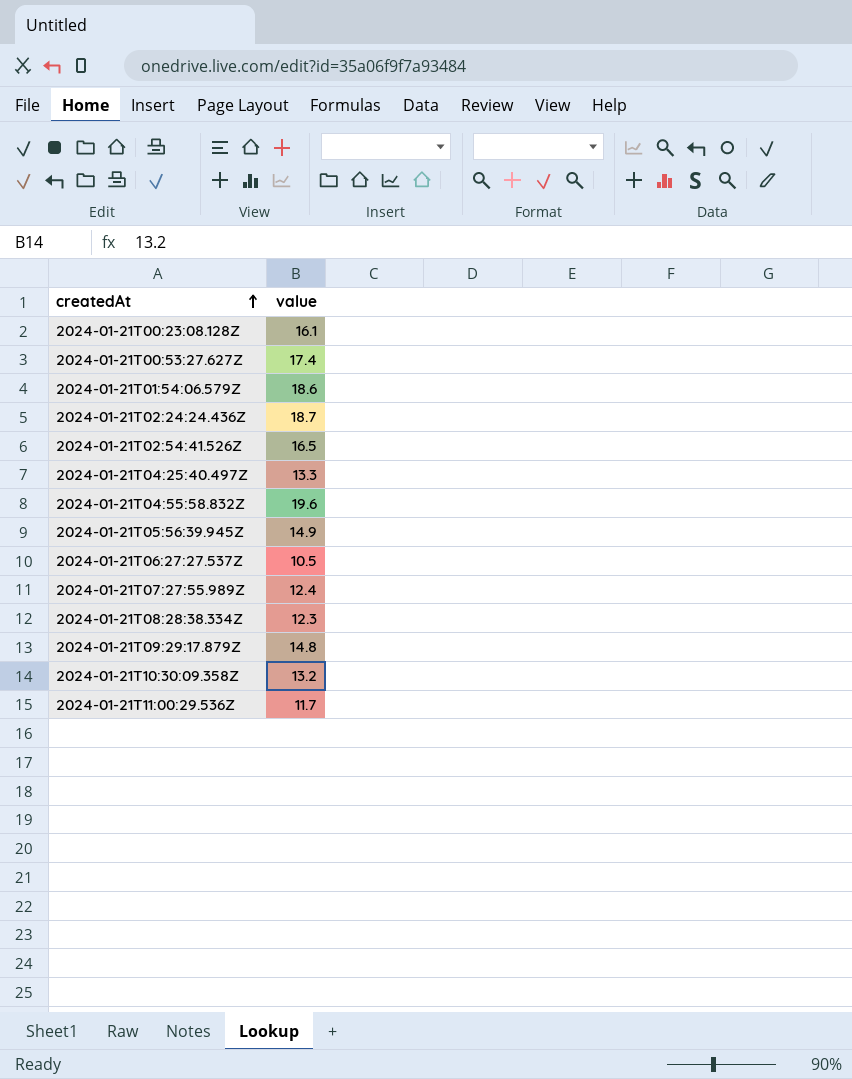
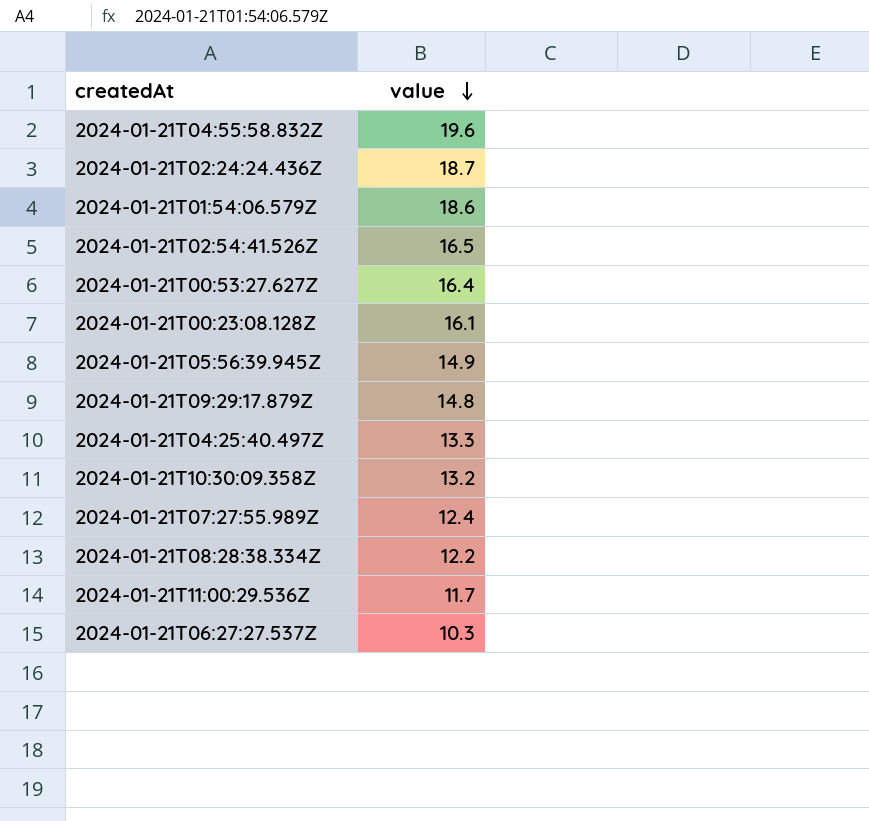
row order: createdAt ascending -> value descending
2024-01-21T00:53:27.627Z | value: 17.4 -> 16.4
2024-01-21T08:28:38.334Z | value: 12.3 -> 12.2
2024-01-21T06:27:27.537Z | value: 10.5 -> 10.3

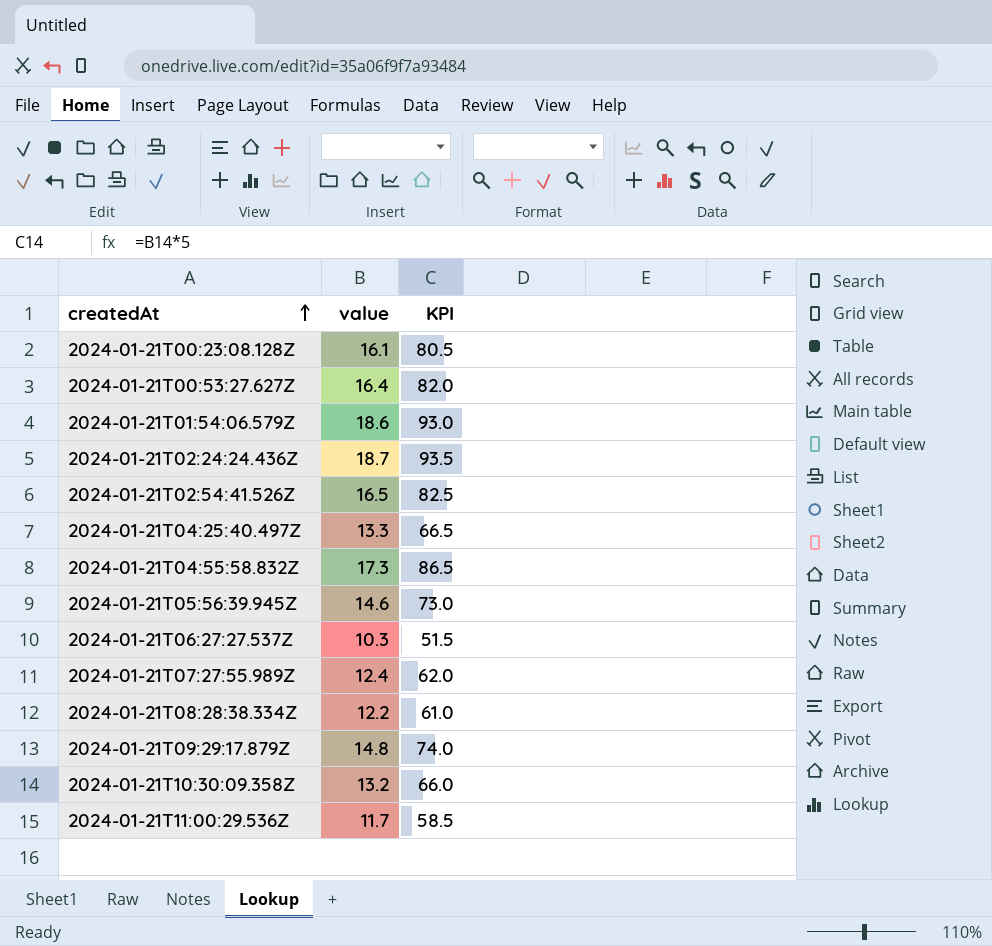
row order: value descending -> createdAt ascending
column KPI | formula: none -> [value] * 5
2024-01-21T04:55:58.832Z | value: 19.6 -> 17.3
2024-01-21T05:56:39.945Z | value: 14.9 -> 14.6

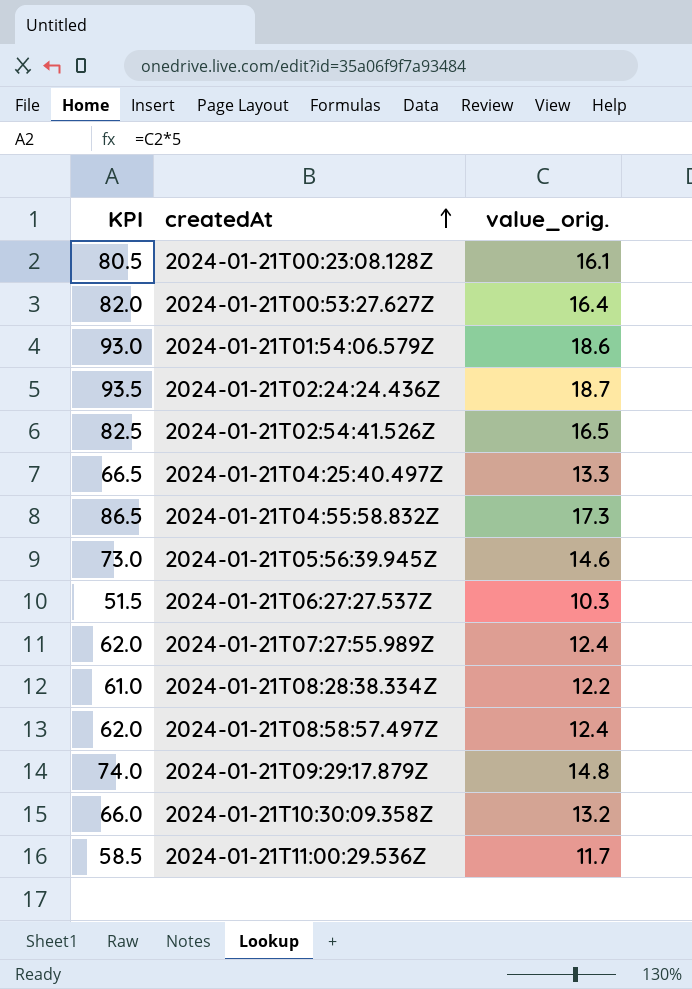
column KPI | position: 3 -> 1
column name: value -> value_orig.
row 2024-01-21T08:58:57.497Z: none -> 62.0 | 12.4

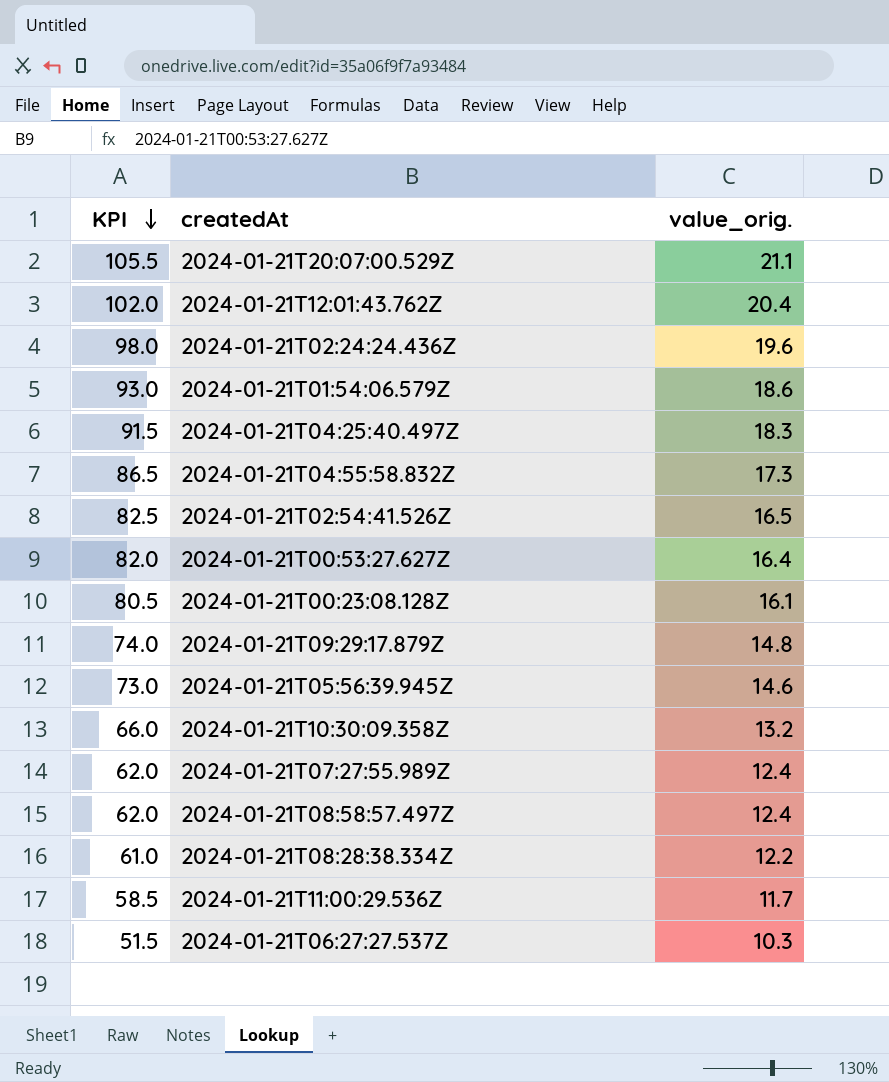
row order: createdAt ascending -> KPI descending
row 2024-01-21T20:07:00.529Z: none -> 105.5 | 21.1
row 2024-01-21T12:01:43.762Z: none -> 102.0 | 20.4
2024-01-21T02:24:24.436Z | KPI: 93.5 -> 98.0
2024-01-21T02:24:24.436Z | value_orig.: 18.7 -> 19.6
2024-01-21T04:25:40.497Z | KPI: 66.5 -> 91.5
2024-01-21T04:25:40.497Z | value_orig.: 13.3 -> 18.3

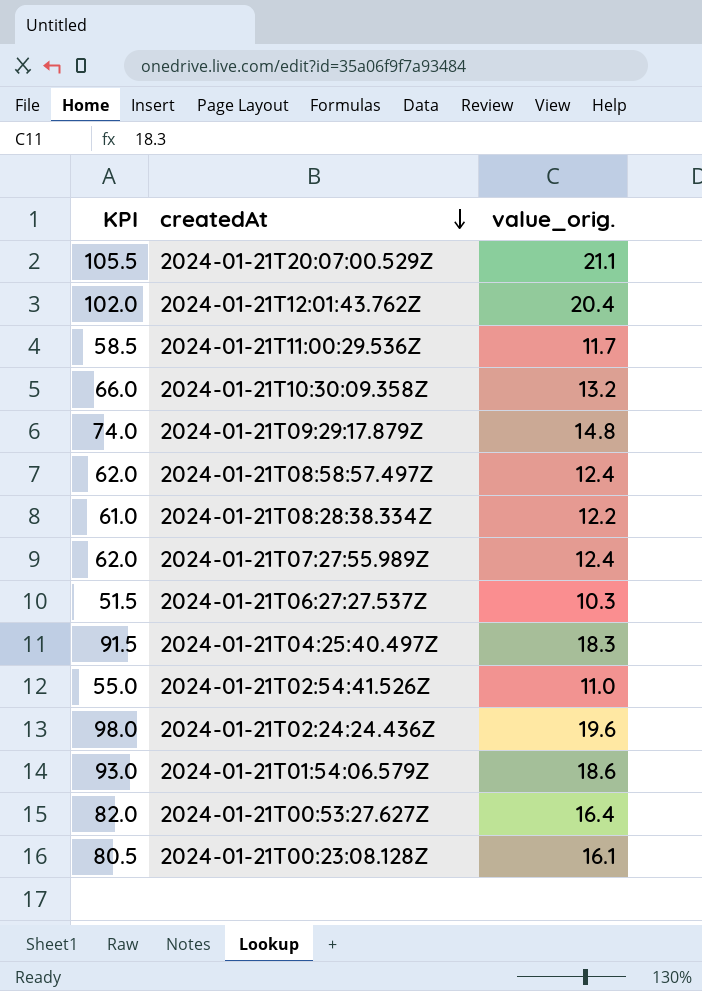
row order: KPI descending -> createdAt descending
row 2024-01-21T04:55:58.832Z: 86.5 | 17.3 -> none
row 2024-01-21T05:56:39.945Z: 73.0 | 14.6 -> none
2024-01-21T02:54:41.526Z | KPI: 82.5 -> 55.0
2024-01-21T02:54:41.526Z | value_orig.: 16.5 -> 11.0

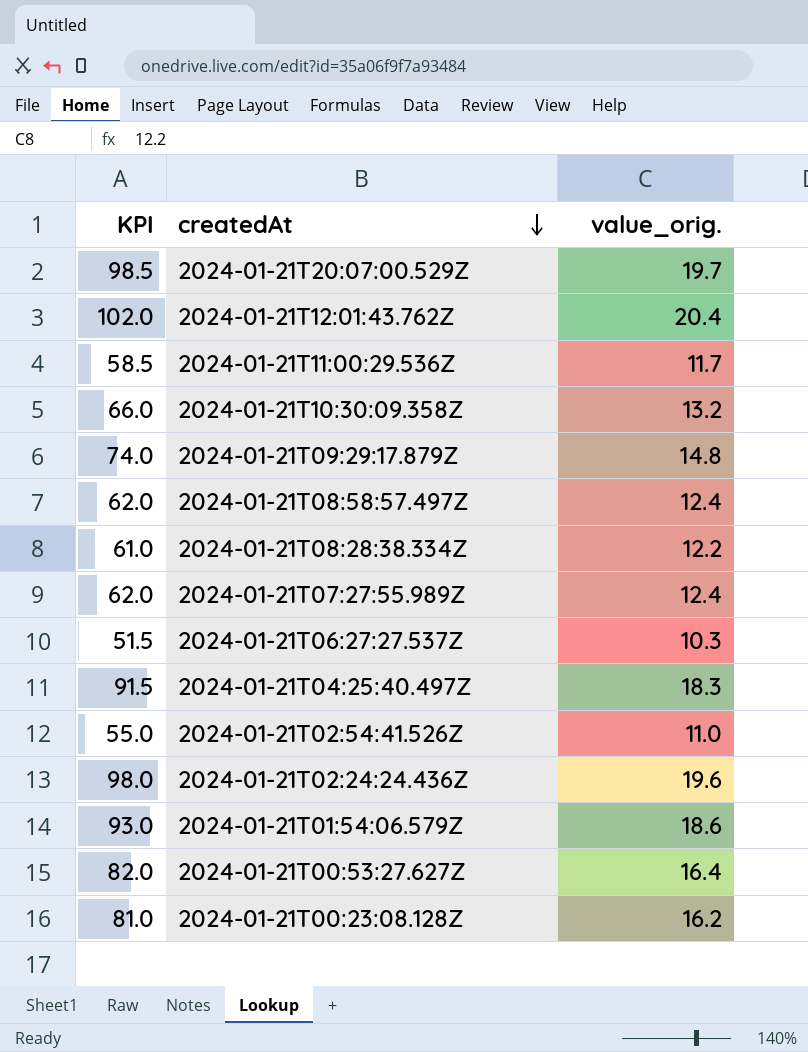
2024-01-21T20:07:00.529Z | KPI: 105.5 -> 98.5
2024-01-21T20:07:00.529Z | value_orig.: 21.1 -> 19.7
2024-01-21T00:23:08.128Z | KPI: 80.5 -> 81.0
2024-01-21T00:23:08.128Z | value_orig.: 16.1 -> 16.2

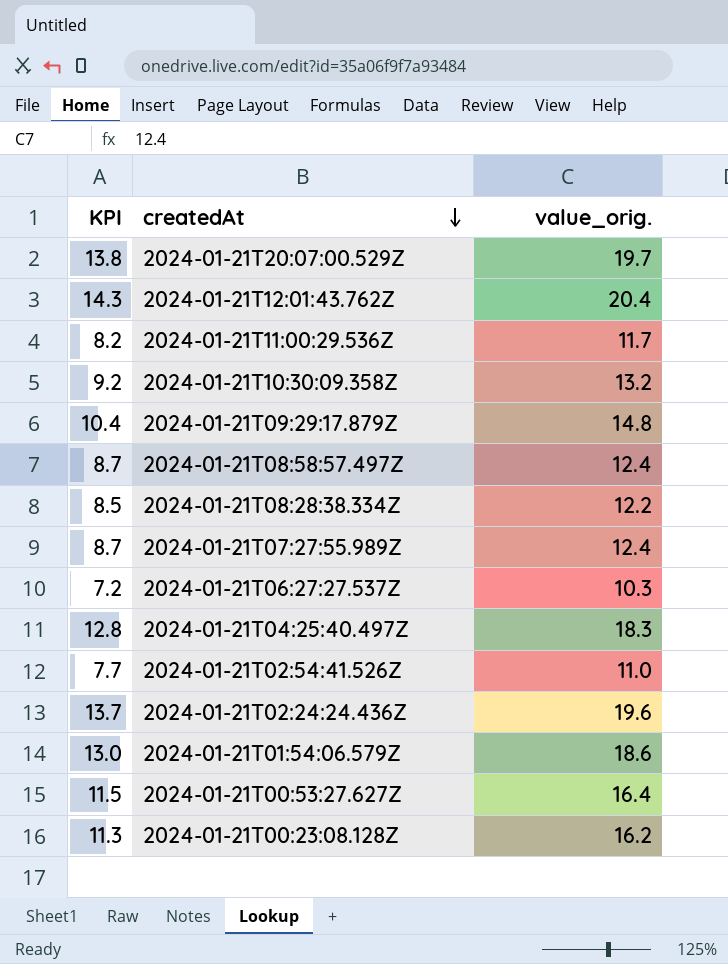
column KPI | formula: [value_orig.] * 5 -> [value_orig.] * 0.7

